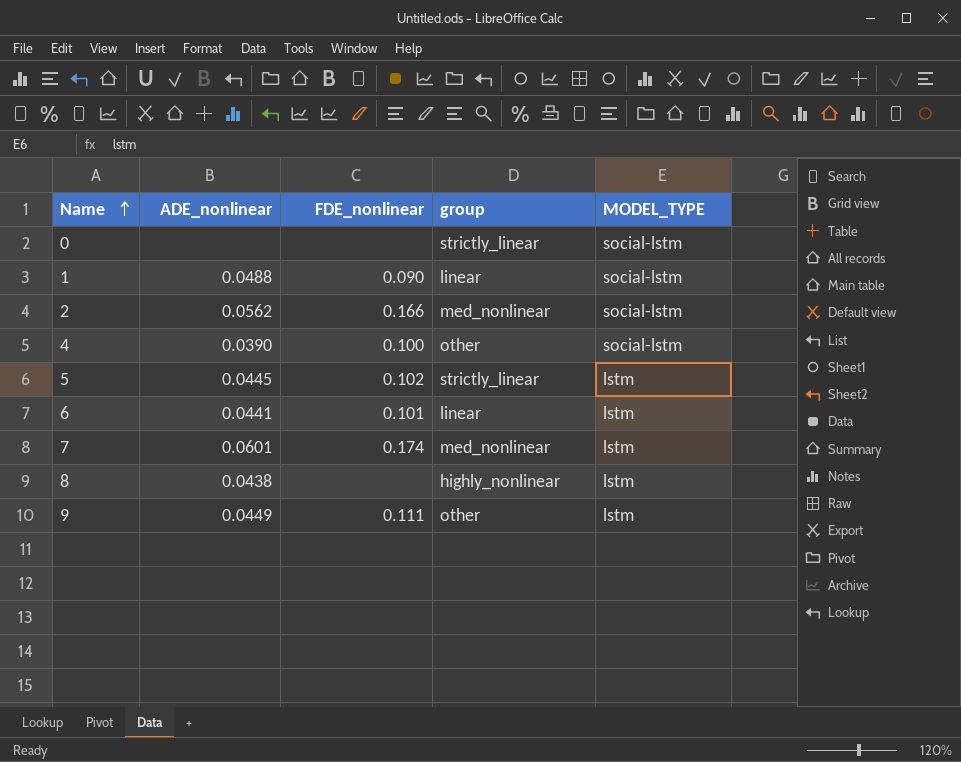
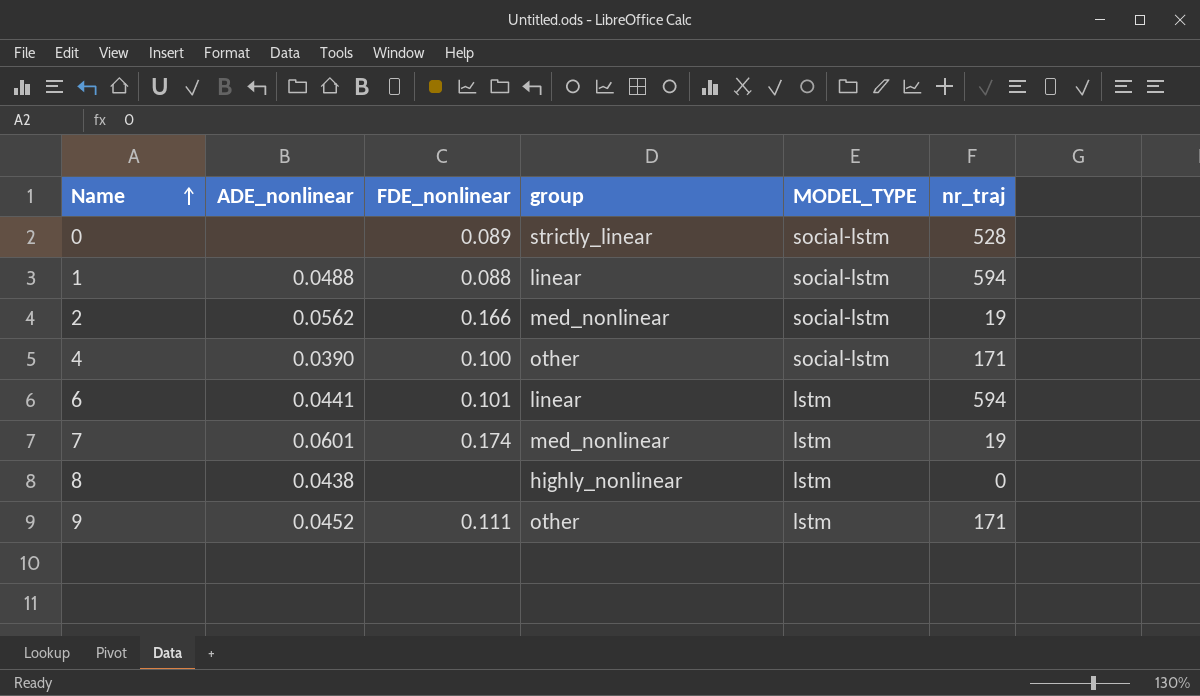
column nr_traj | position: none -> 6
row 5: 0.0445 | 0.102 | strictly_linear | lstm -> none
0 | FDE_nonlinear: none -> 0.089
1 | FDE_nonlinear: 0.090 -> 0.088
9 | ADE_nonlinear: 0.0449 -> 0.0452

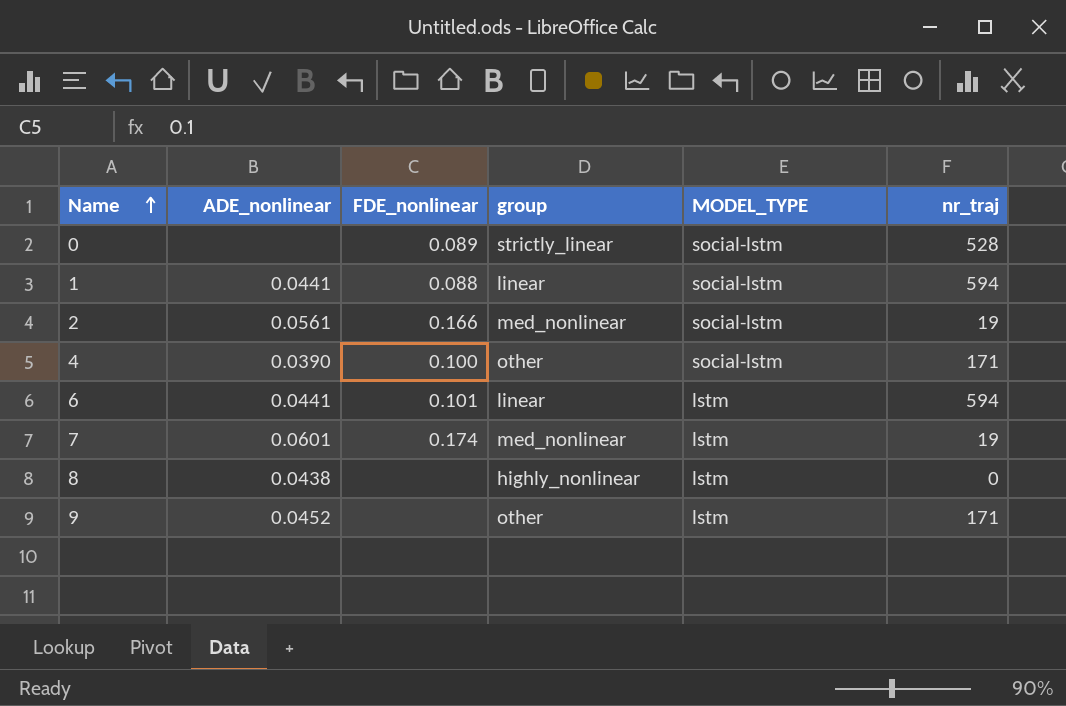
1 | ADE_nonlinear: 0.0488 -> 0.0441
2 | ADE_nonlinear: 0.0562 -> 0.0561
9 | FDE_nonlinear: 0.111 -> none

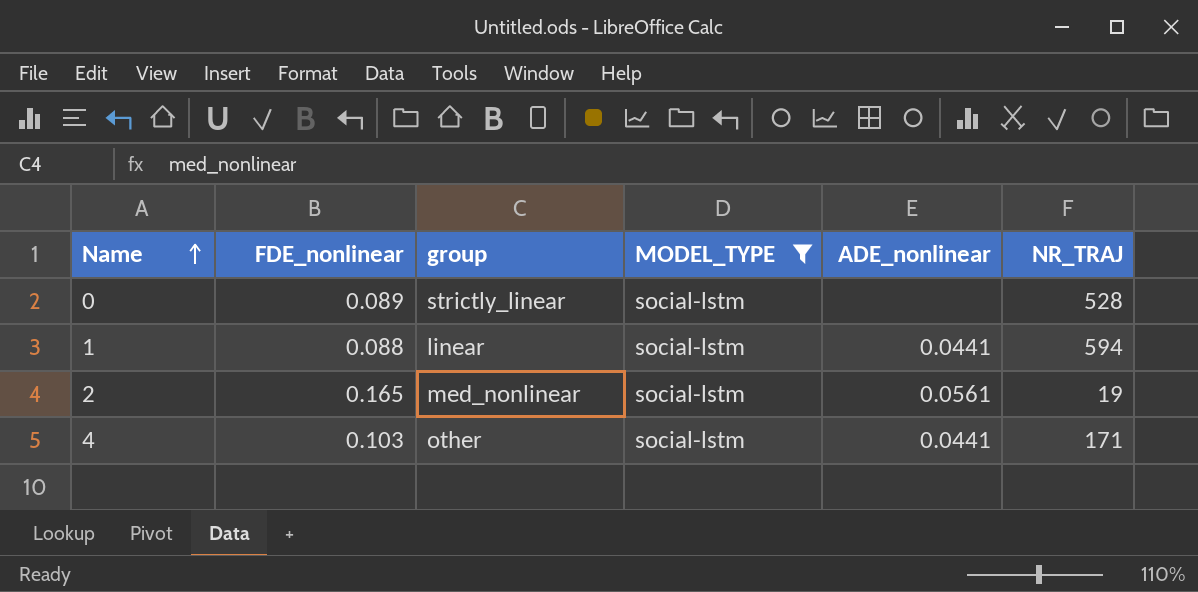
filter: none -> MODEL_TYPE = social-lstm
column ADE_nonlinear | position: 2 -> 5
column name: nr_traj -> NR_TRAJ
2 | FDE_nonlinear: 0.166 -> 0.165
4 | FDE_nonlinear: 0.100 -> 0.103
4 | ADE_nonlinear: 0.0390 -> 0.0441

